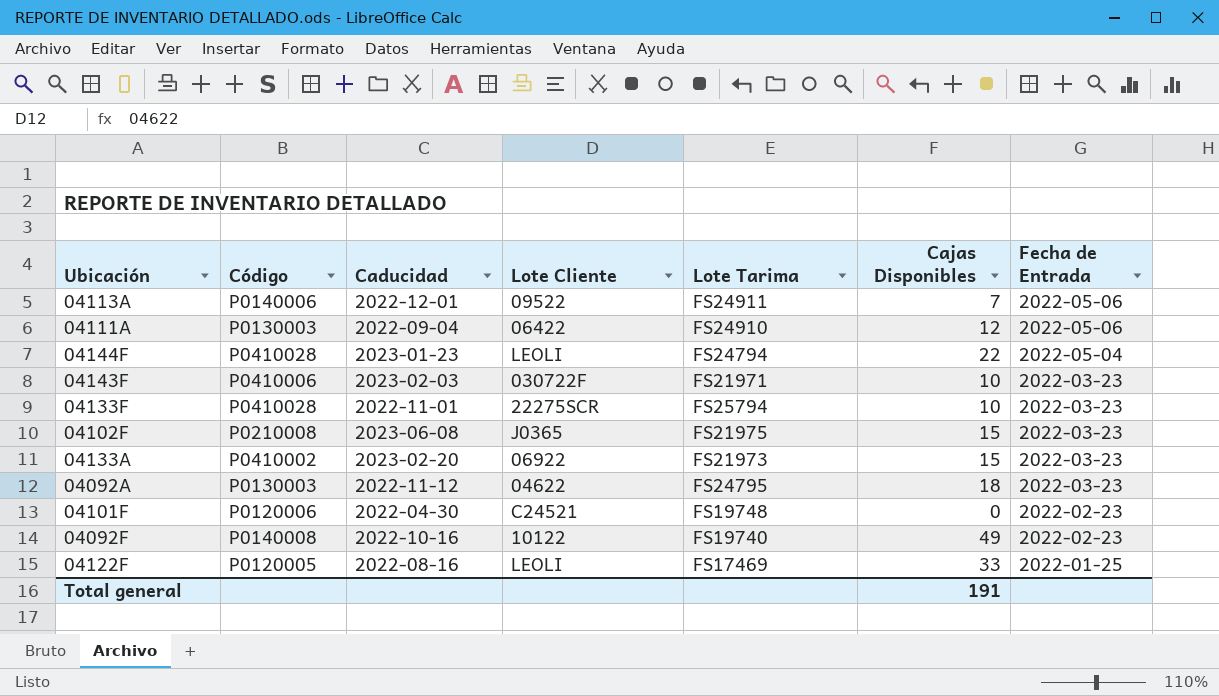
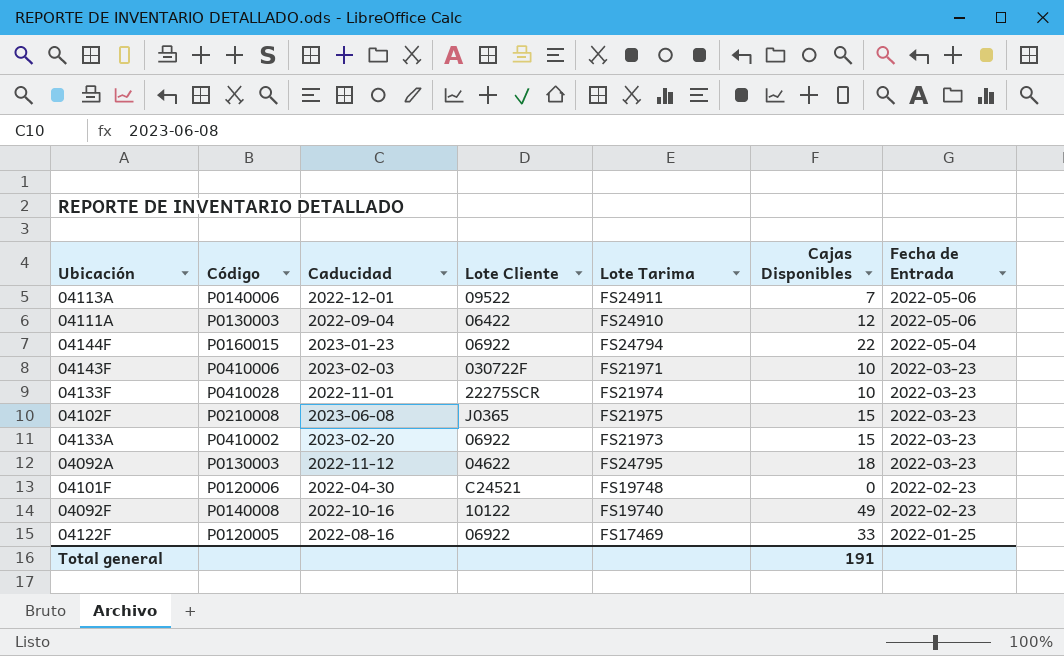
04144F | Código: P0410028 -> P0160015
04144F | Lote Cliente: LEOLI -> 06922
04133F | Lote Tarima: FS25794 -> FS21974
04122F | Lote Cliente: LEOLI -> 06922

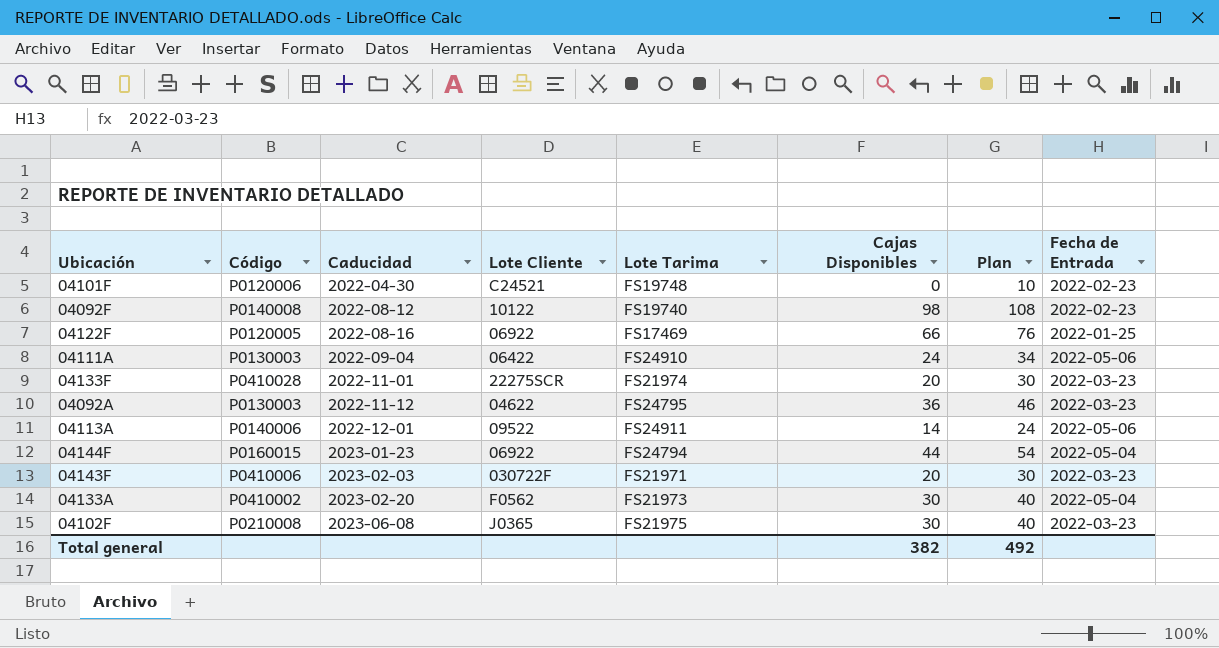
row order: Fecha de Entrada descending -> Caducidad ascending
column Plan | formula: none -> [Cajas Disponibles] + 10
04092F | Caducidad: 2022-10-16 -> 2022-08-12
04092F | Cajas Disponibles: 49 -> 98
04122F | Cajas Disponibles: 33 -> 66
04111A | Cajas Disponibles: 12 -> 24
04133F | Cajas Disponibles: 10 -> 20
04092A | Cajas Disponibles: 18 -> 36
04113A | Cajas Disponibles: 7 -> 14
04144F | Cajas Disponibles: 22 -> 44
04143F | Cajas Disponibles: 10 -> 20
04133A | Lote Cliente: 06922 -> F0562
04133A | Cajas Disponibles: 15 -> 30
04133A | Fecha de Entrada: 2022-03-23 -> 2022-05-04
04102F | Cajas Disponibles: 15 -> 30
Total general | Cajas Disponibles: 191 -> 382

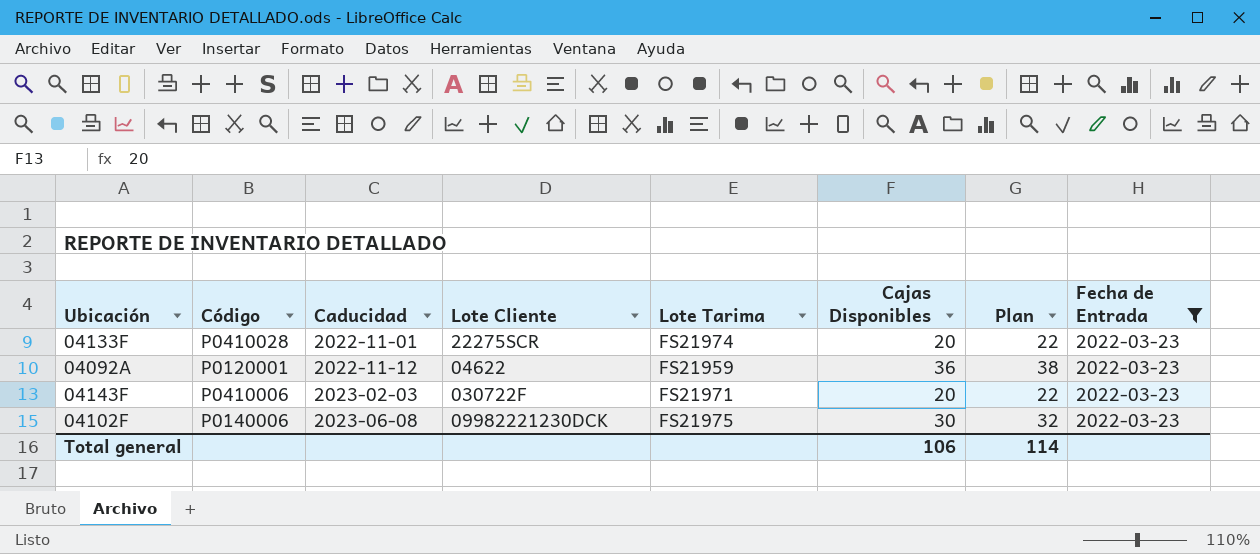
filter: none -> Fecha de Entrada = 2022-03-23
column Plan | formula: [Cajas Disponibles] + 10 -> [Cajas Disponibles] + 2
04092A | Código: P0130003 -> P0120001
04092A | Lote Tarima: FS24795 -> FS21959
04102F | Código: P0210008 -> P0140006
04102F | Lote Cliente: J0365 -> 09982221230DCK
Total general | Cajas Disponibles: 382 -> 106
Total general | Plan: 492 -> 114

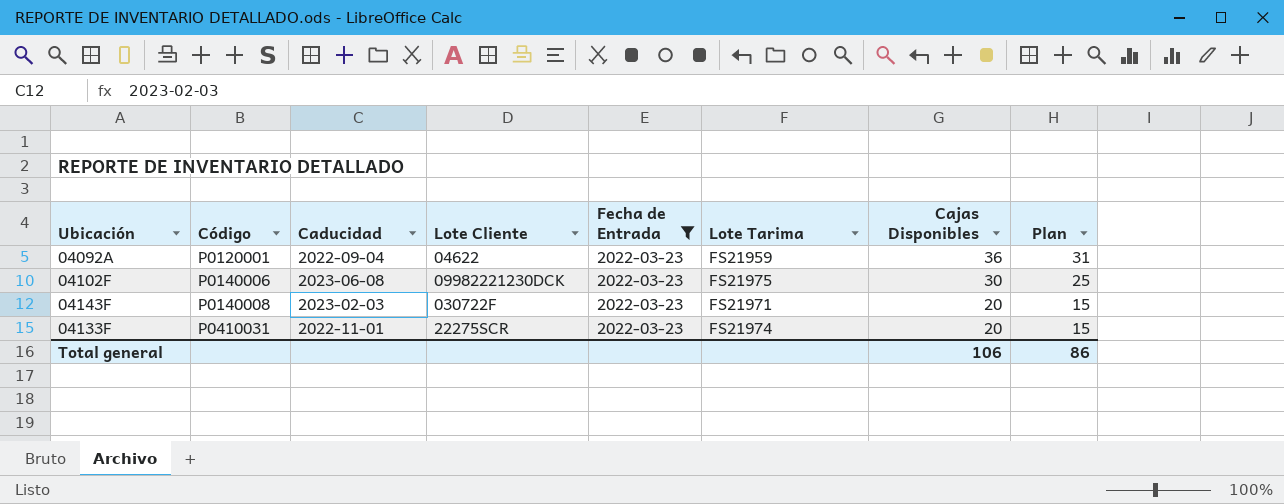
row order: Caducidad ascending -> Código ascending
column Fecha de Entrada | position: 8 -> 5
column Plan | formula: [Cajas Disponibles] + 2 -> [Cajas Disponibles] - 5
04092A | Caducidad: 2022-11-12 -> 2022-09-04
04143F | Código: P0410006 -> P0140008
04133F | Código: P0410028 -> P0410031
Total general | Plan: 114 -> 86

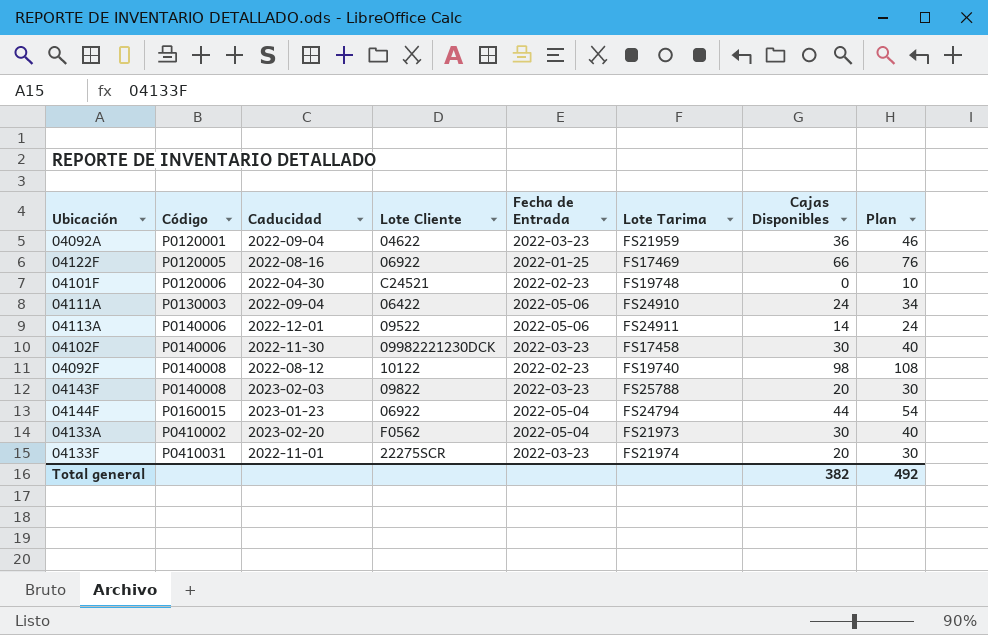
filter: Fecha de Entrada = 2022-03-23 -> none
column Plan | formula: [Cajas Disponibles] - 5 -> [Cajas Disponibles] + 10
04102F | Caducidad: 2023-06-08 -> 2022-11-30
04102F | Lote Tarima: FS21975 -> FS17458
04143F | Lote Cliente: 030722F -> 09822
04143F | Lote Tarima: FS21971 -> FS25788
Total general | Cajas Disponibles: 106 -> 382
Total general | Plan: 86 -> 492

